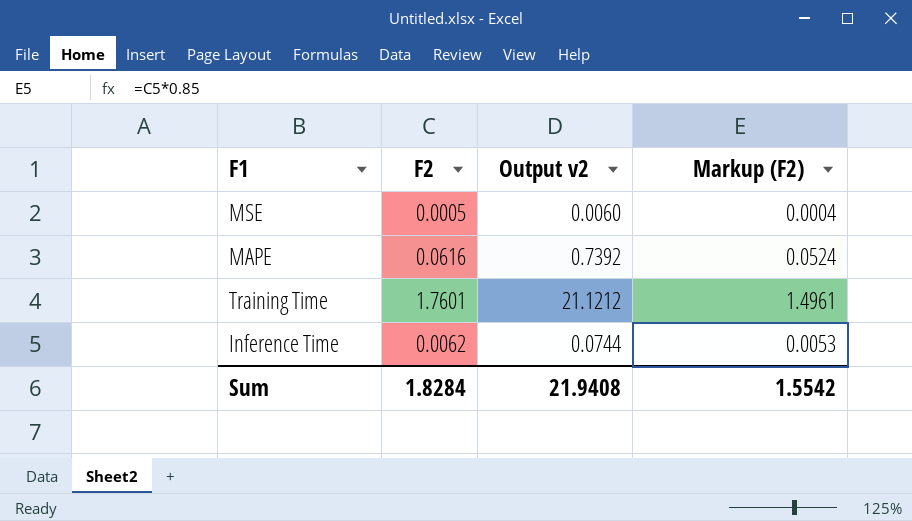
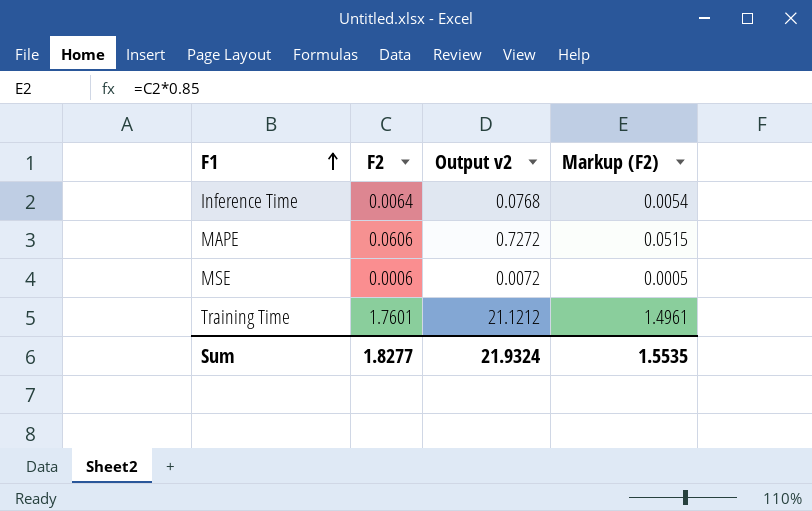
row order: none -> F1 ascending
Inference Time | F2: 0.0062 -> 0.0064
Inference Time | Output v2: 0.0744 -> 0.0768
Inference Time | Markup (F2): 0.0053 -> 0.0054
MAPE | F2: 0.0616 -> 0.0606
MAPE | Output v2: 0.7392 -> 0.7272
MAPE | Markup (F2): 0.0524 -> 0.0515
MSE | F2: 0.0005 -> 0.0006
MSE | Output v2: 0.0060 -> 0.0072
MSE | Markup (F2): 0.0004 -> 0.0005
Sum | F2: 1.8284 -> 1.8277
Sum | Output v2: 21.9408 -> 21.9324
Sum | Markup (F2): 1.5542 -> 1.5535

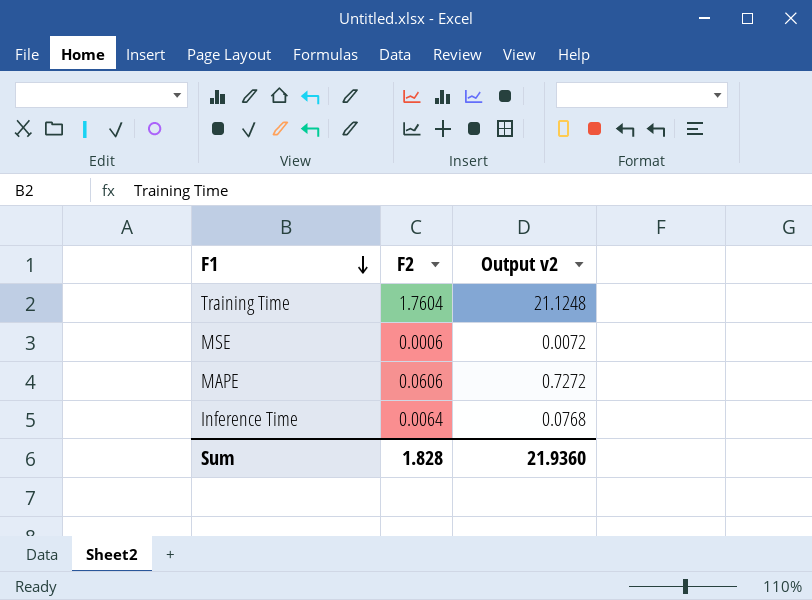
row order: F1 ascending -> F1 descending
column Markup (F2) | formula: [F2] * 0.85 -> none
Training Time | F2: 1.7601 -> 1.7604
Training Time | Output v2: 21.1212 -> 21.1248
Sum | F2: 1.8277 -> 1.828
Sum | Output v2: 21.9324 -> 21.9360

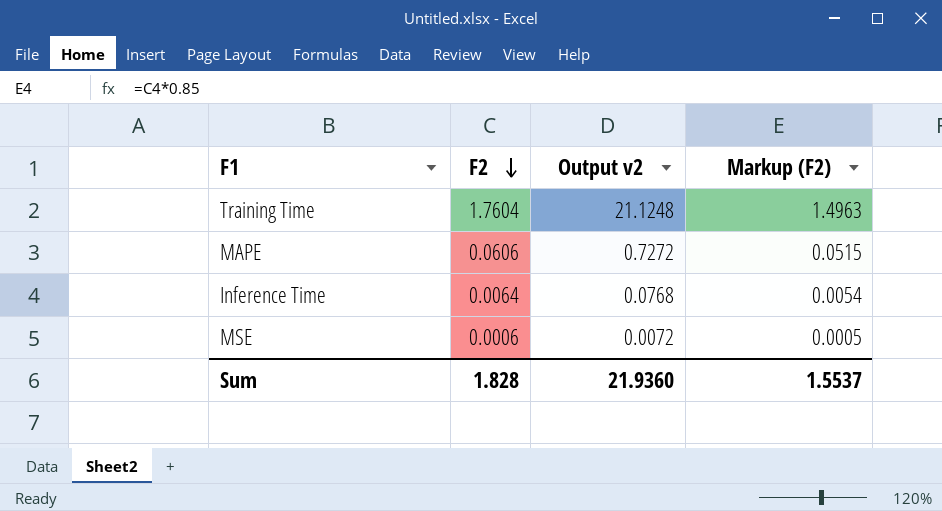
row order: F1 descending -> F2 descending
column Markup (F2) | formula: none -> [F2] * 0.85

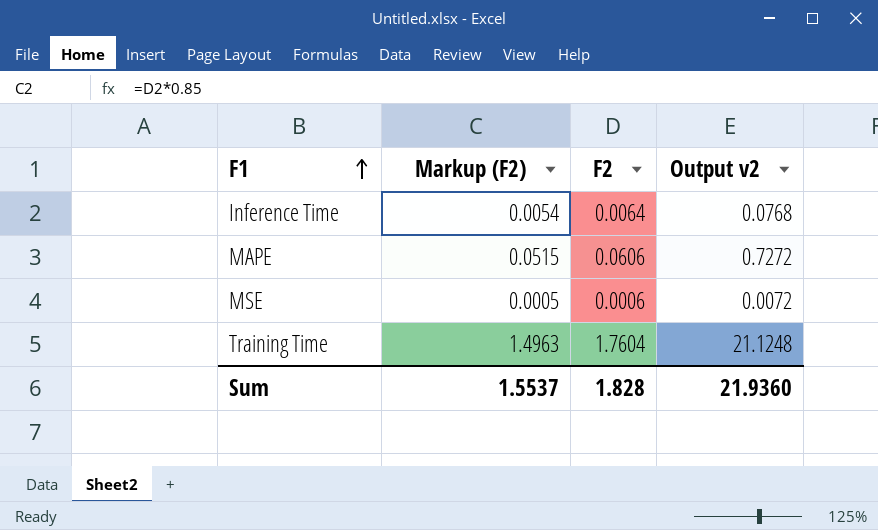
row order: F2 descending -> F1 ascending
column Markup (F2) | position: 4 -> 2

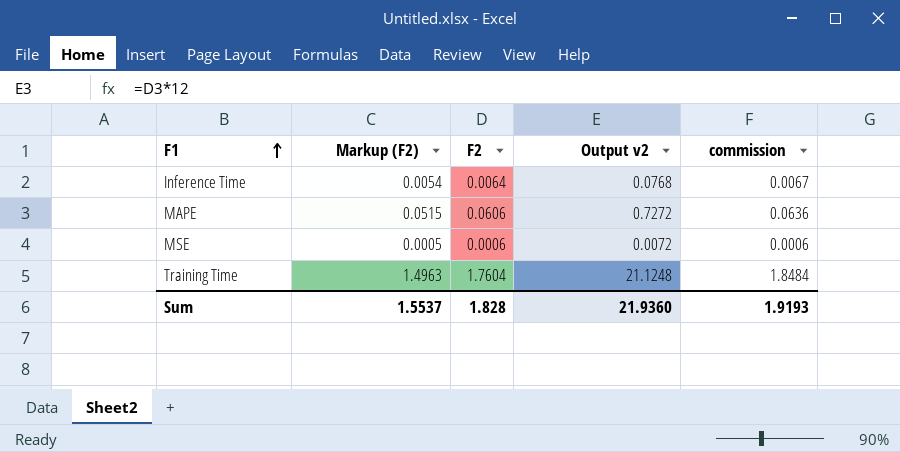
column commission | formula: none -> [F2] * 1.05

